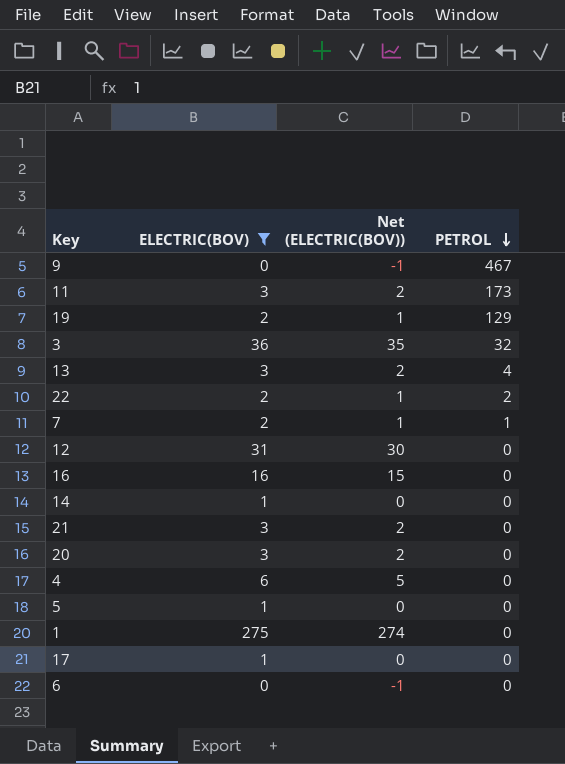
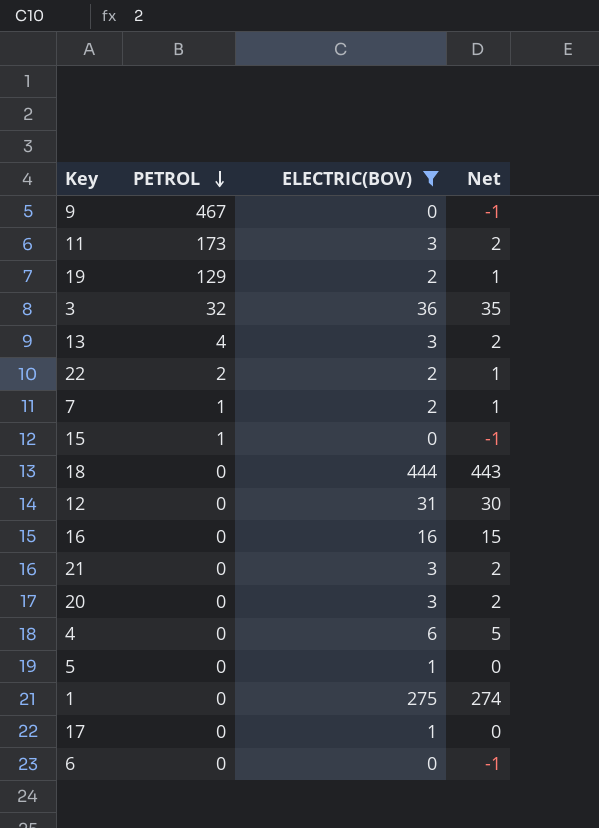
column PETROL | position: 4 -> 2
column name: Net (ELECTRIC(BOV)) -> Net
row 14: 1 | 0 | 0 -> none
row 15: none -> 1 | 0 | -1
row 18: none -> 0 | 444 | 443

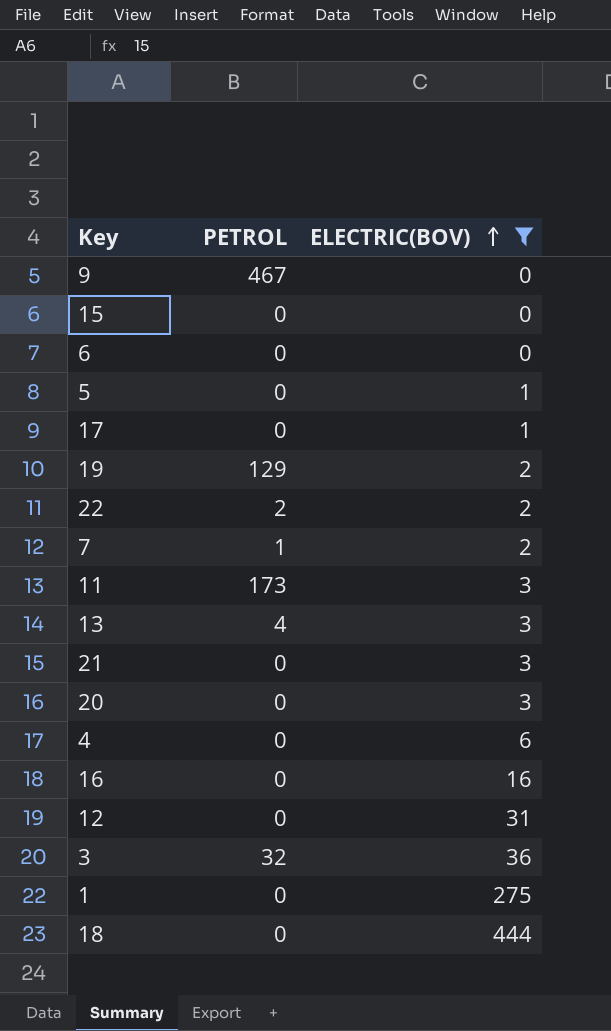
row order: PETROL descending -> ELECTRIC(BOV) ascending
column Net | formula: [ELECTRIC(BOV)] - 1 -> none
15 | PETROL: 1 -> 0

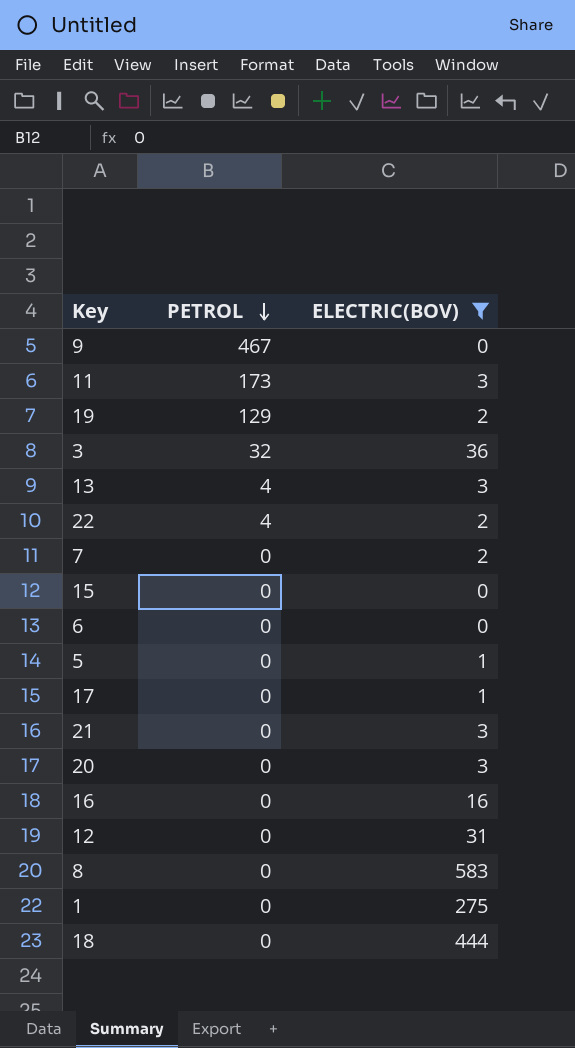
row order: ELECTRIC(BOV) ascending -> PETROL descending
row 4: 0 | 6 -> none
22 | PETROL: 2 -> 4
7 | PETROL: 1 -> 0
row 8: none -> 0 | 583

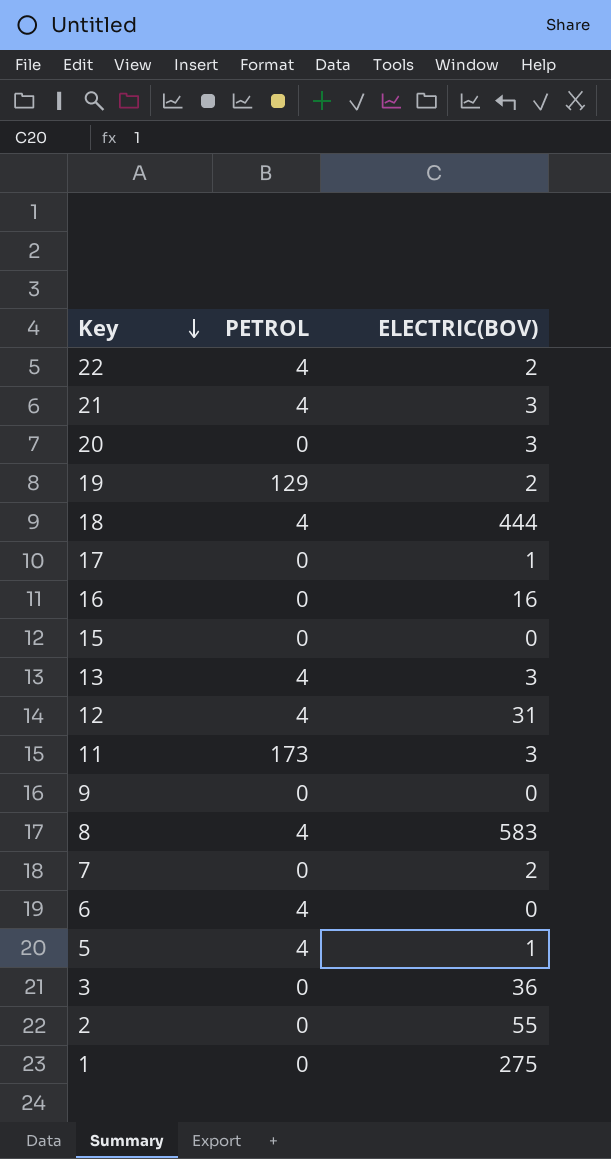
filter: ELECTRIC(BOV) != 55 -> none
row order: PETROL descending -> Key descending
21 | PETROL: 0 -> 4
18 | PETROL: 0 -> 4
12 | PETROL: 0 -> 4
9 | PETROL: 467 -> 0
8 | PETROL: 0 -> 4
6 | PETROL: 0 -> 4
5 | PETROL: 0 -> 4
3 | PETROL: 32 -> 0

